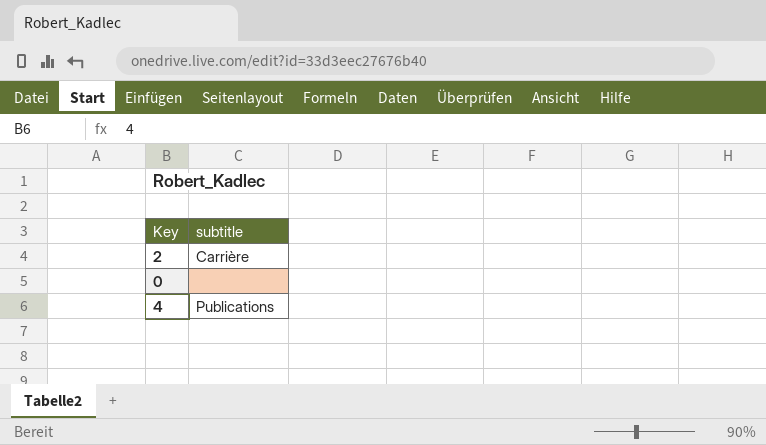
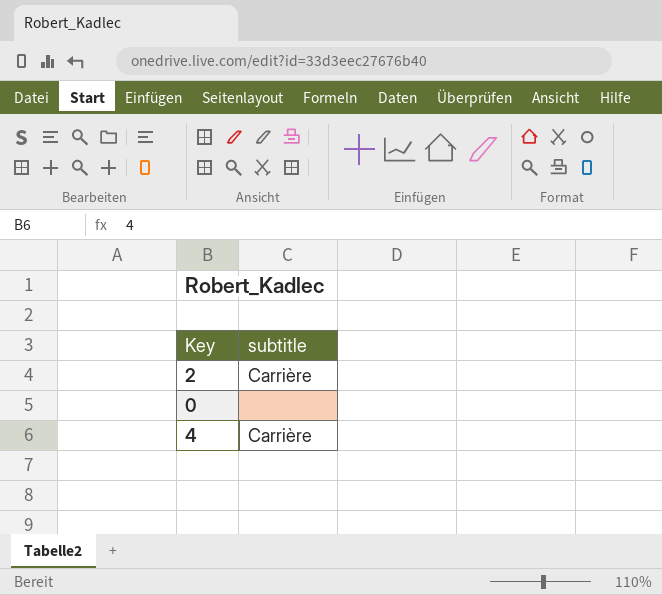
4 | subtitle: Publications -> Carrière

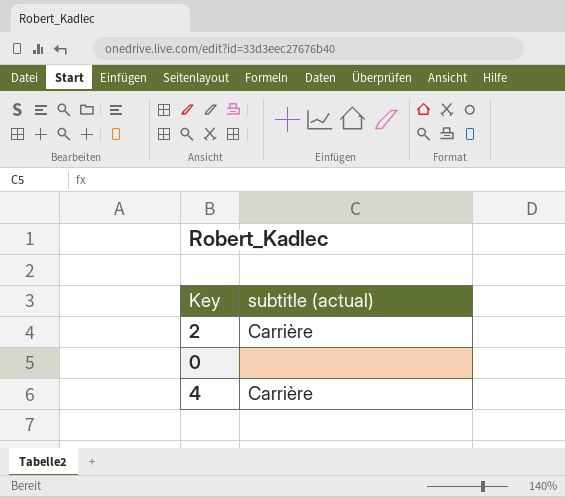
column name: subtitle -> subtitle (actual)

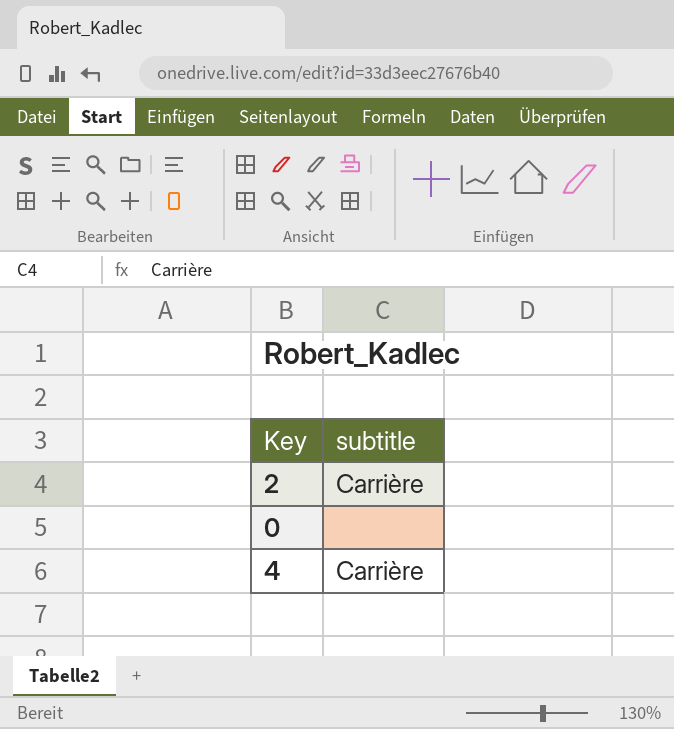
column name: subtitle (actual) -> subtitle

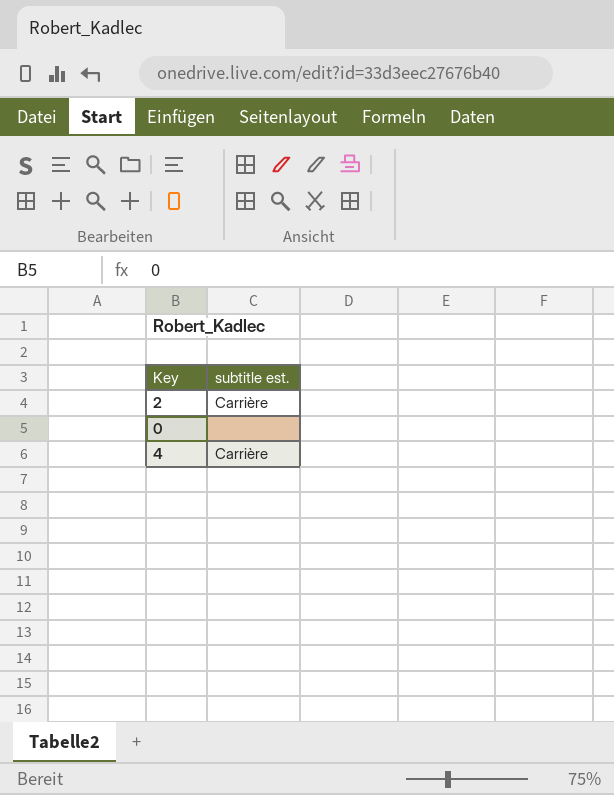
column name: subtitle -> subtitle est.

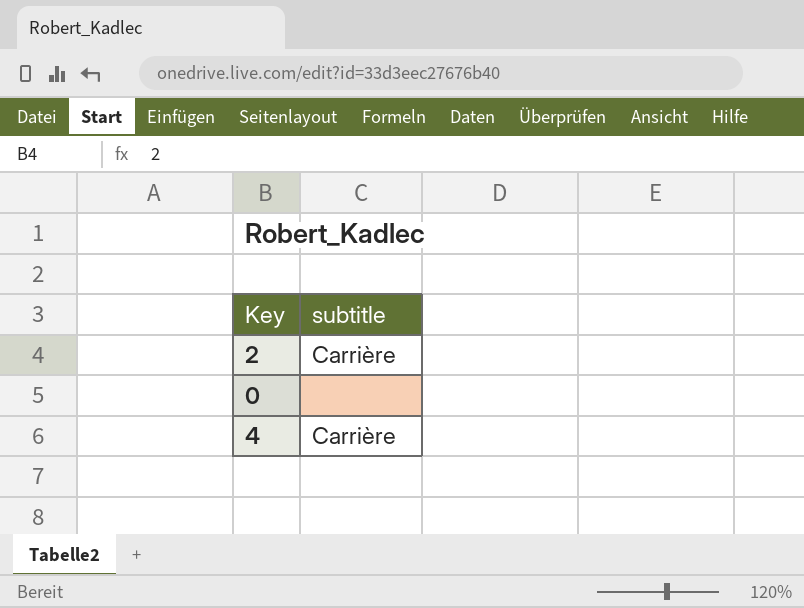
column name: subtitle est. -> subtitle

